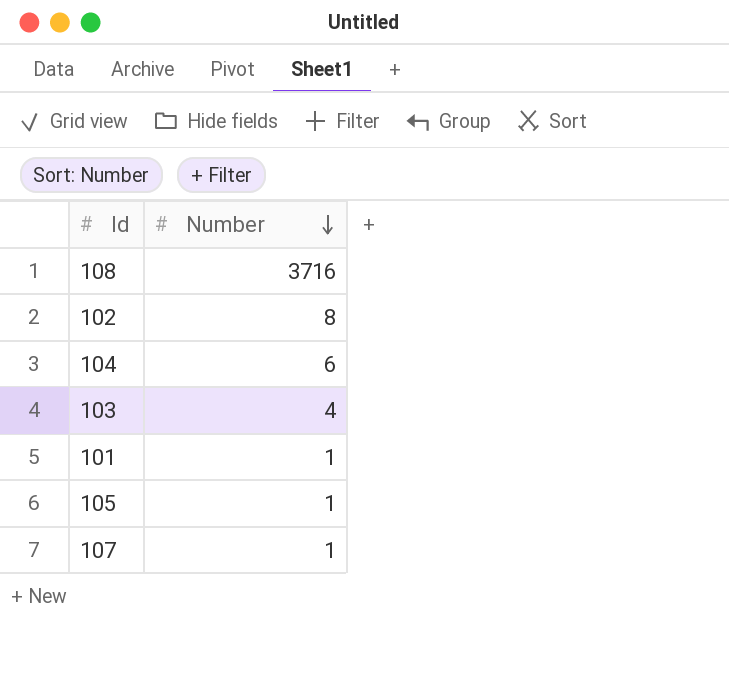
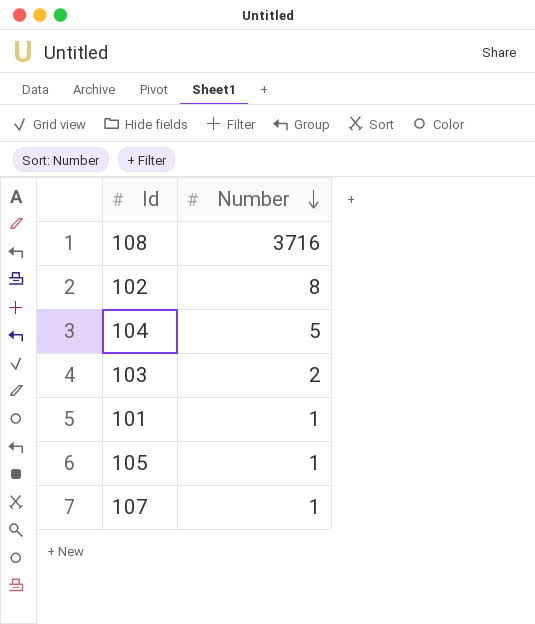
104 | Number: 6 -> 5
103 | Number: 4 -> 2

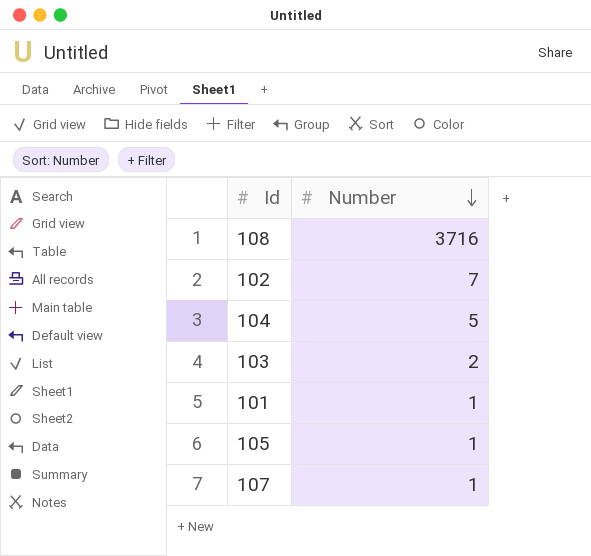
102 | Number: 8 -> 7

